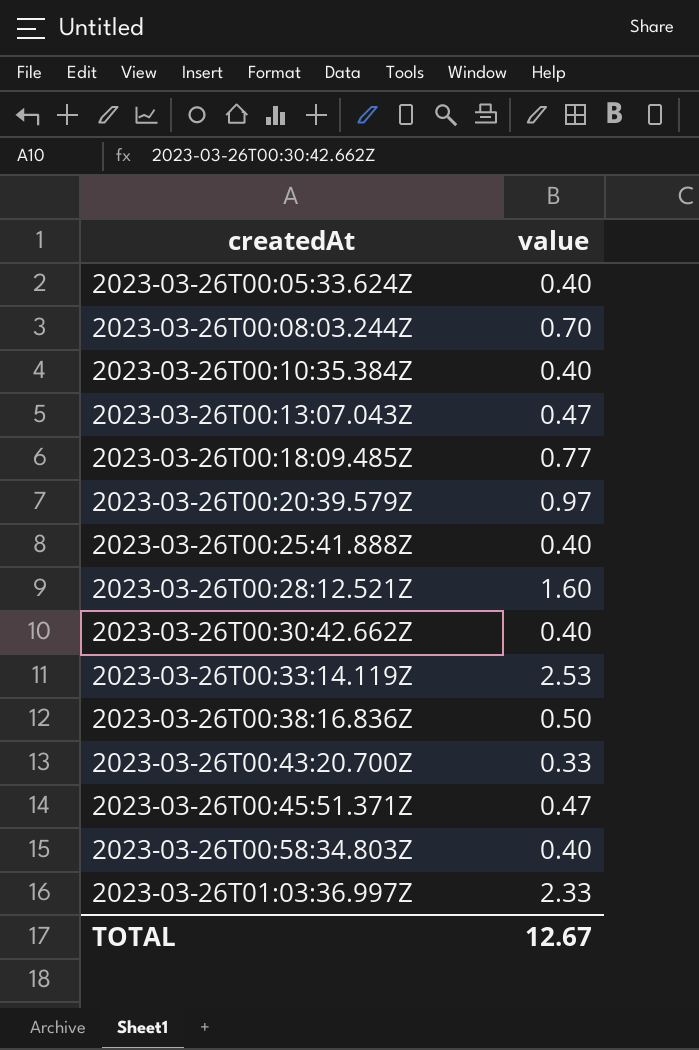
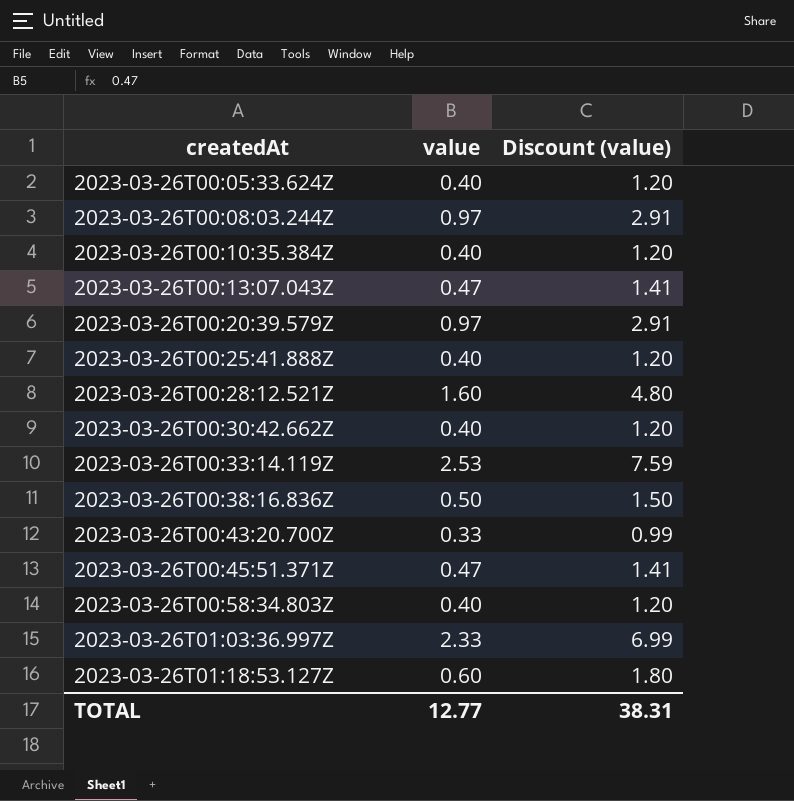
column Discount (value) | formula: none -> [value] * 3
row 2023-03-26T00:18:09.485Z: 0.77 -> none
2023-03-26T00:08:03.244Z | value: 0.70 -> 0.97
row 2023-03-26T01:18:53.127Z: none -> 0.60 | 1.80
TOTAL | value: 12.67 -> 12.77

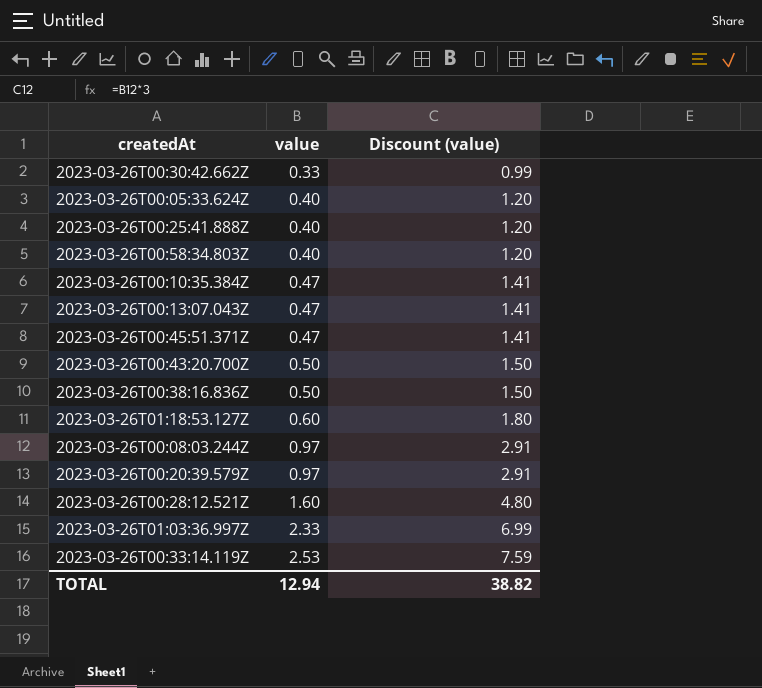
row order: createdAt ascending -> value ascending
2023-03-26T00:30:42.662Z | value: 0.40 -> 0.33
2023-03-26T00:30:42.662Z | Discount (value): 1.20 -> 0.99
2023-03-26T00:10:35.384Z | value: 0.40 -> 0.47
2023-03-26T00:10:35.384Z | Discount (value): 1.20 -> 1.41
2023-03-26T00:43:20.700Z | value: 0.33 -> 0.50
2023-03-26T00:43:20.700Z | Discount (value): 0.99 -> 1.50
TOTAL | value: 12.77 -> 12.94
TOTAL | Discount (value): 38.31 -> 38.82

